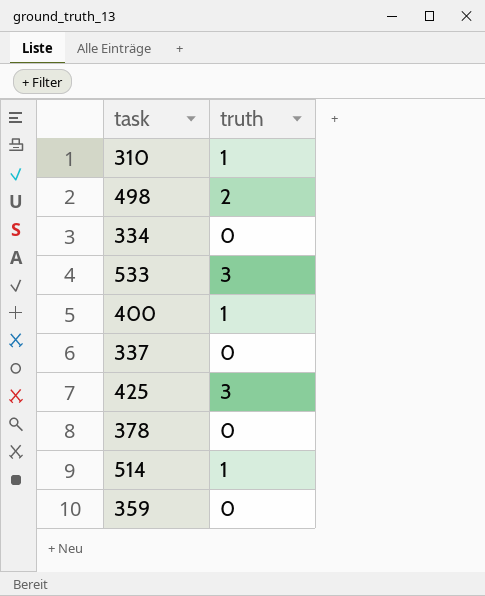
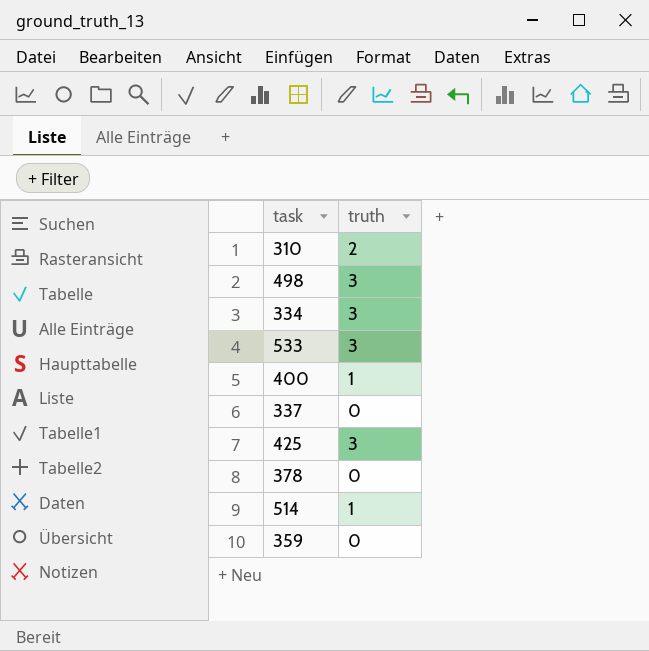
310 | truth: 1 -> 2
498 | truth: 2 -> 3
334 | truth: 0 -> 3

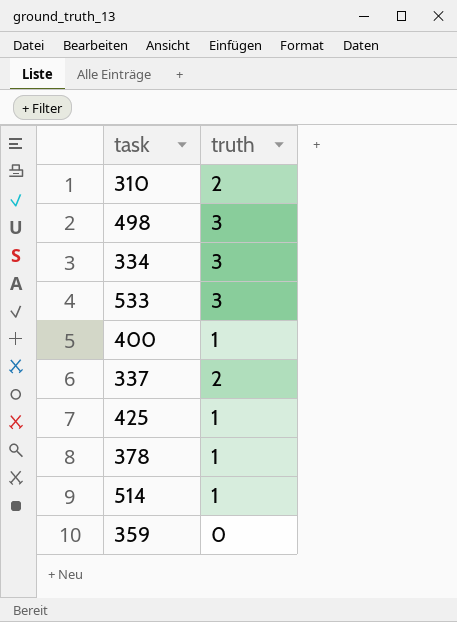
337 | truth: 0 -> 2
425 | truth: 3 -> 1
378 | truth: 0 -> 1

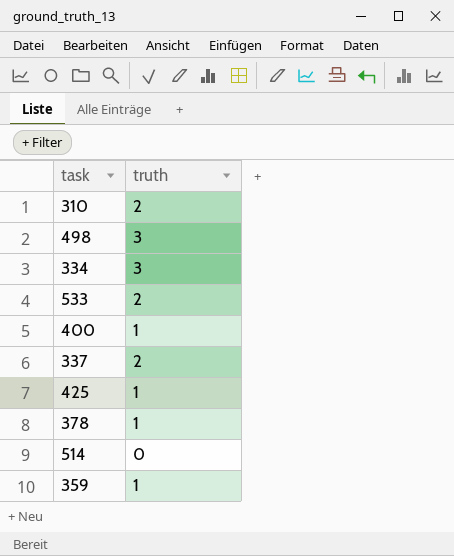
533 | truth: 3 -> 2
514 | truth: 1 -> 0
359 | truth: 0 -> 1

